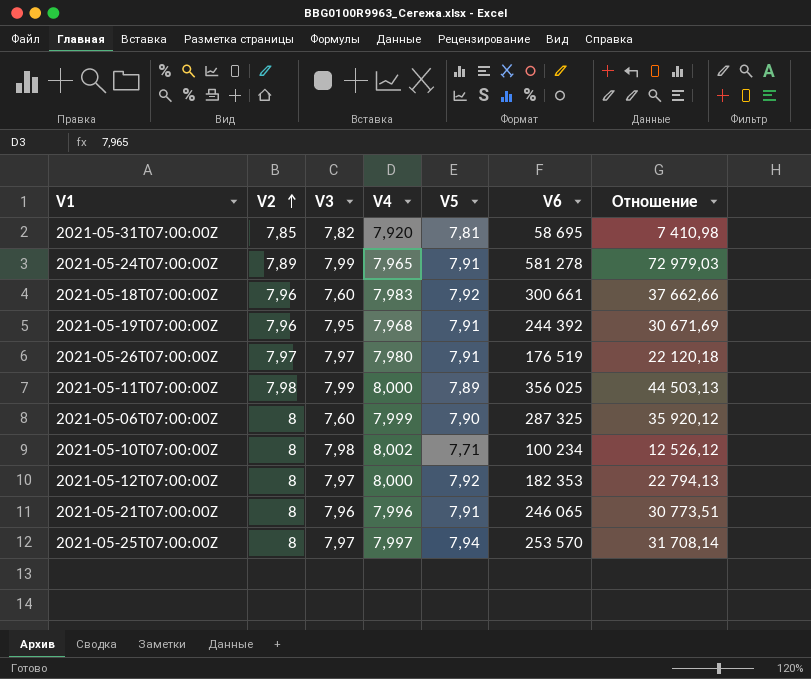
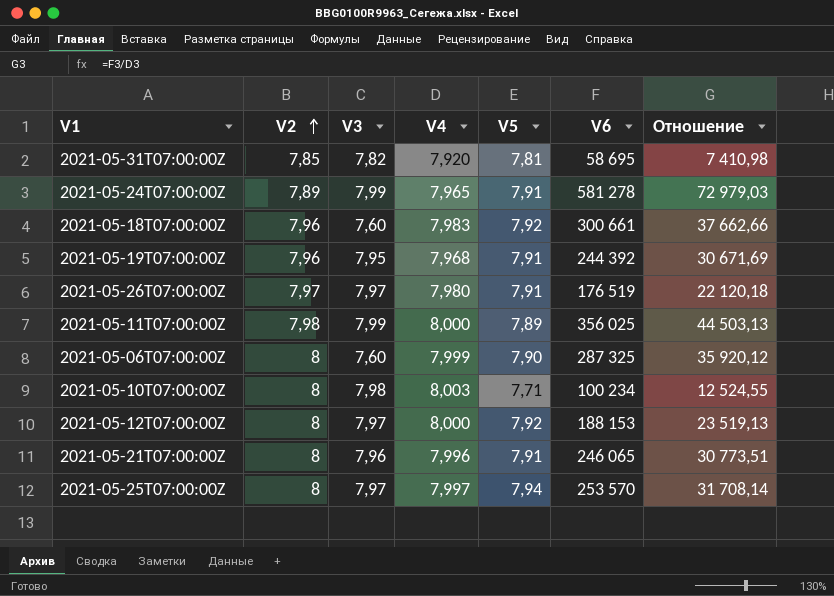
2021-05-10T07:00:00Z | V4: 8,002 -> 8,003
2021-05-10T07:00:00Z | Отношение: 12 526,12 -> 12 524,55
2021-05-12T07:00:00Z | V6: 182 353 -> 188 153
2021-05-12T07:00:00Z | Отношение: 22 794,13 -> 23 519,13

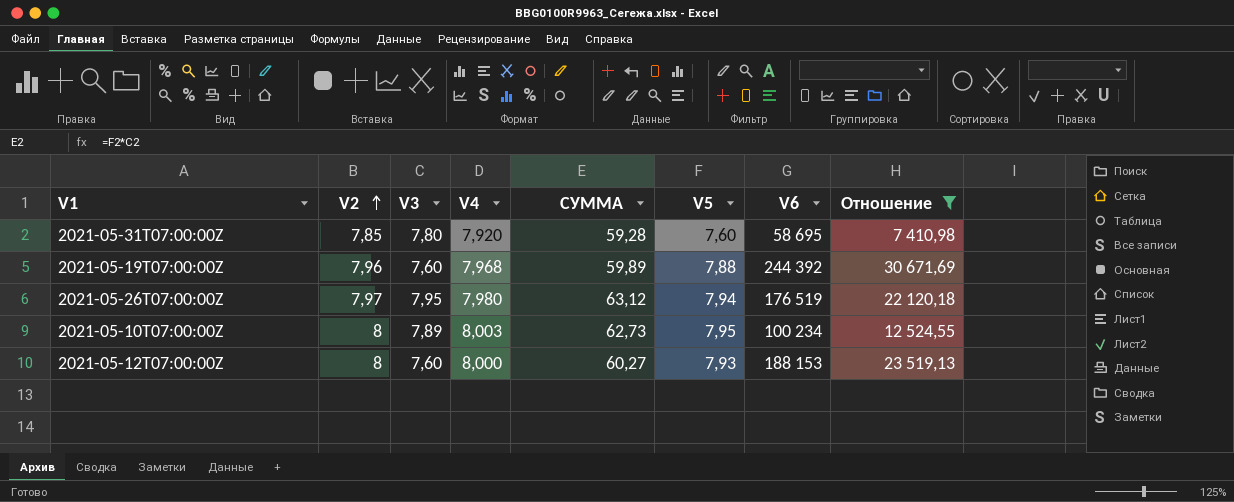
filter: none -> Отношение <= 30 671,69
column СУММА | formula: none -> [V3] * [V5]
2021-05-31T07:00:00Z | V3: 7,82 -> 7,80
2021-05-31T07:00:00Z | V5: 7,81 -> 7,60
2021-05-19T07:00:00Z | V3: 7,95 -> 7,60
2021-05-19T07:00:00Z | V5: 7,91 -> 7,88
2021-05-26T07:00:00Z | V3: 7,97 -> 7,95
2021-05-26T07:00:00Z | V5: 7,91 -> 7,94
2021-05-10T07:00:00Z | V3: 7,98 -> 7,89
2021-05-10T07:00:00Z | V5: 7,71 -> 7,95
2021-05-12T07:00:00Z | V3: 7,97 -> 7,60
2021-05-12T07:00:00Z | V5: 7,92 -> 7,93

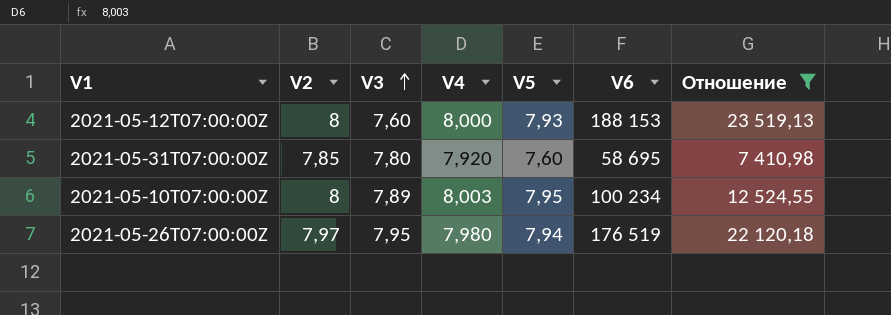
row order: V2 ascending -> V3 ascending
column СУММА | formula: [V3] * [V5] -> none
row 2021-05-19T07:00:00Z: 7,96 | 7,60 | 7,968 | 59,89 | 7,88 | 244 392 | 30 671,69 -> none

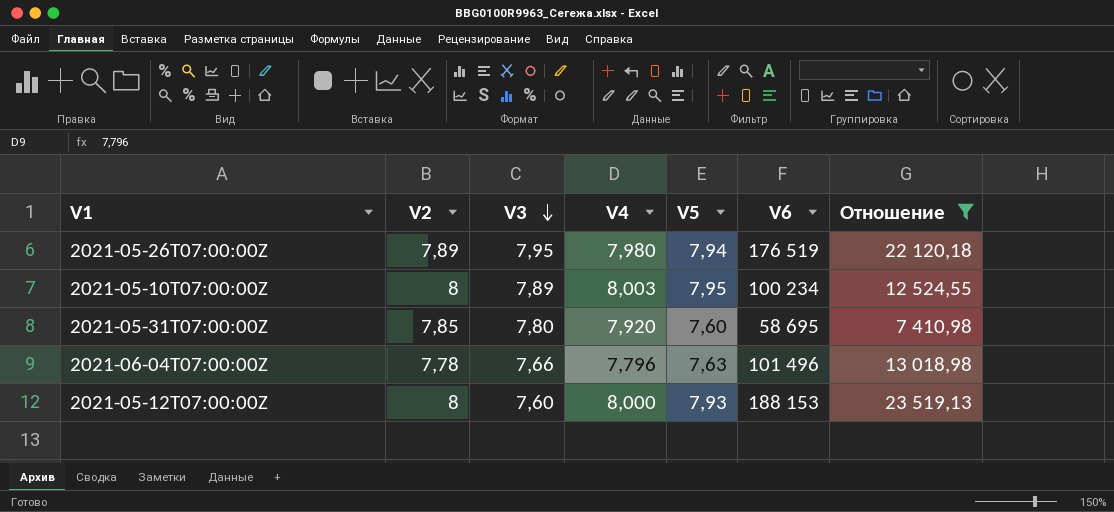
row order: V3 ascending -> V3 descending
2021-05-26T07:00:00Z | V2: 7,97 -> 7,89
row 2021-06-04T07:00:00Z: none -> 7,78 | 7,66 | 7,796 | 7,63 | 101 496 | 13 018,98

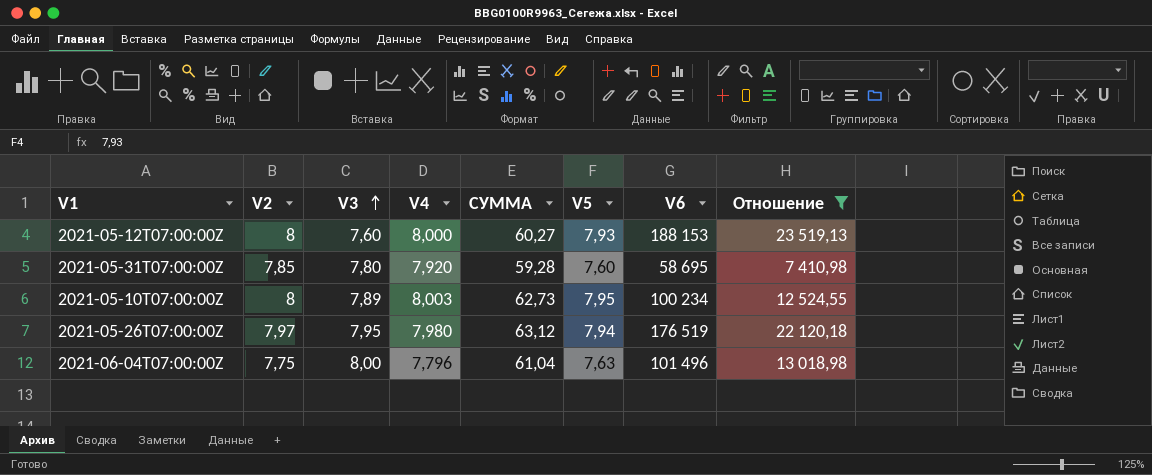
row order: V3 descending -> V3 ascending
column СУММА | formula: none -> [V3] * [V5]
2021-05-26T07:00:00Z | V2: 7,89 -> 7,97
2021-06-04T07:00:00Z | V2: 7,78 -> 7,75
2021-06-04T07:00:00Z | V3: 7,66 -> 8,00

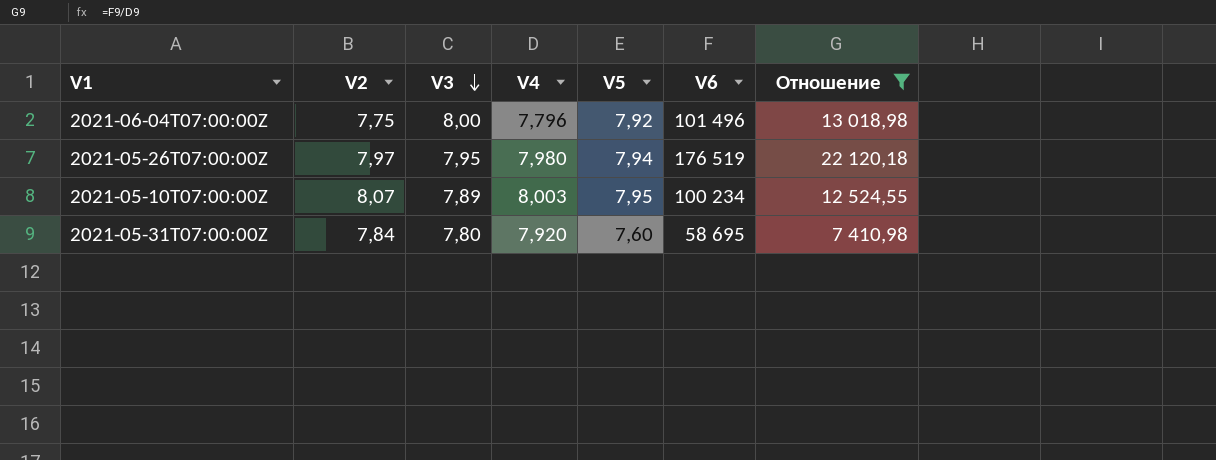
row order: V3 ascending -> V3 descending
column СУММА | formula: [V3] * [V5] -> none
row 2021-05-12T07:00:00Z: 8 | 7,60 | 8,000 | 60,27 | 7,93 | 188 153 | 23 519,13 -> none
2021-06-04T07:00:00Z | V5: 7,63 -> 7,92
2021-05-10T07:00:00Z | V2: 8 -> 8,07
2021-05-31T07:00:00Z | V2: 7,85 -> 7,84

